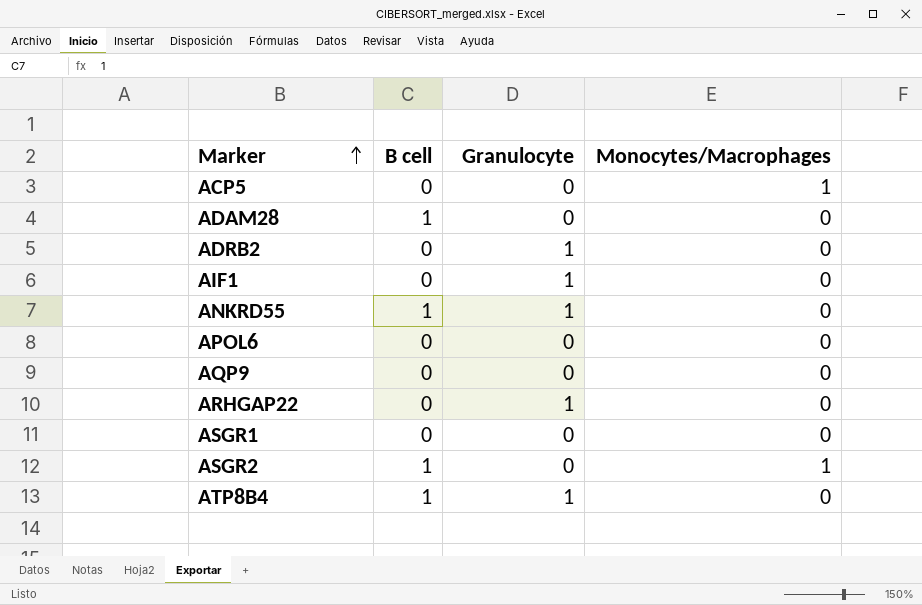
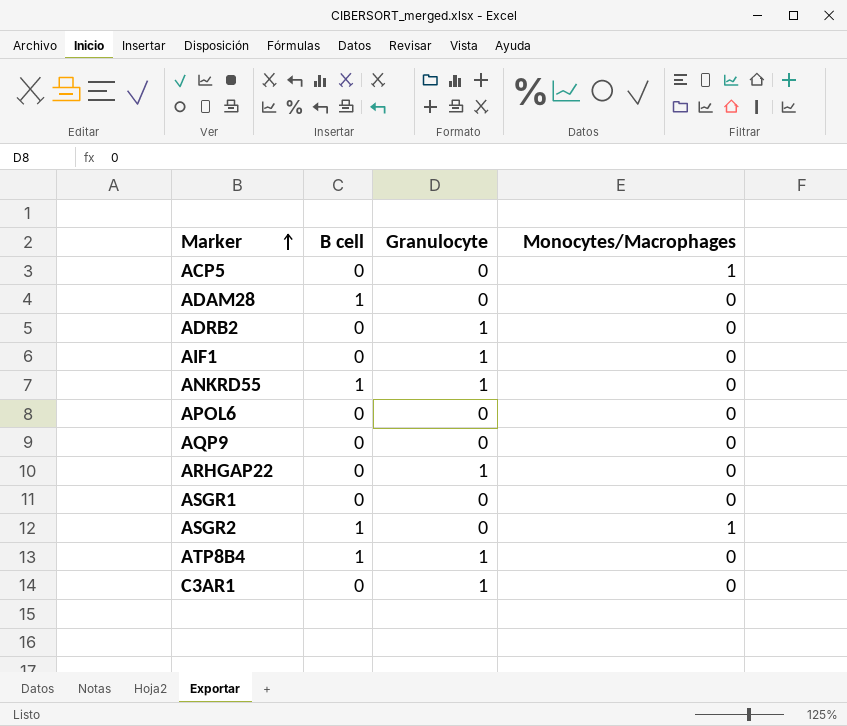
row C3AR1: none -> 0 | 1 | 0

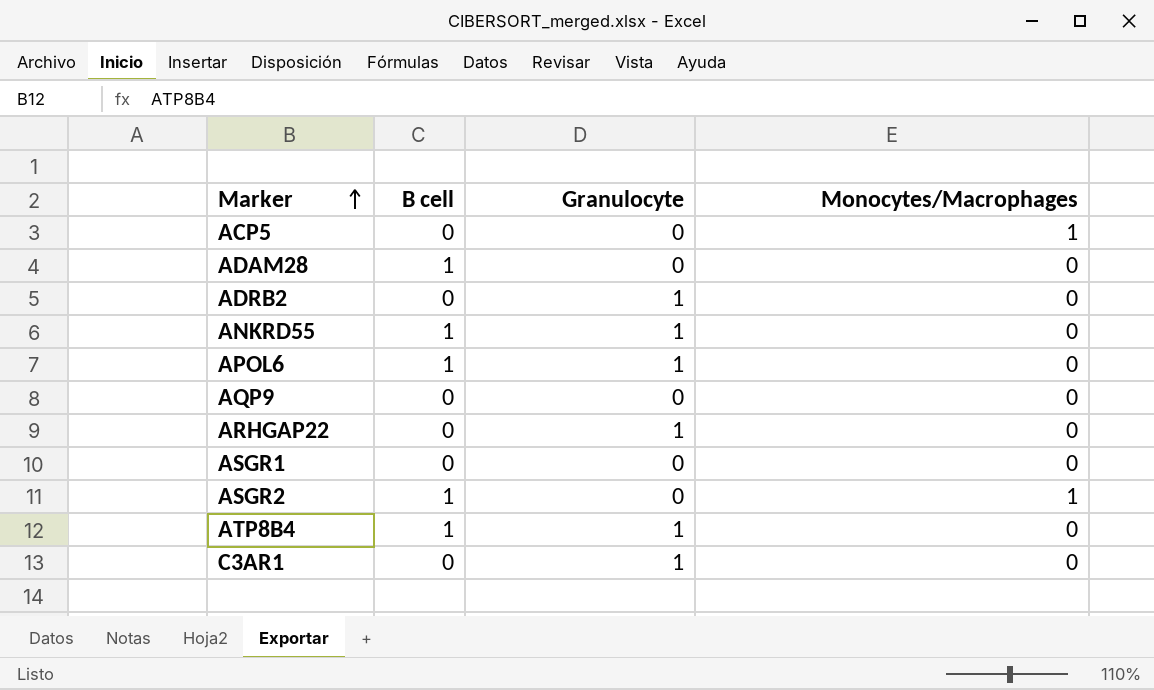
row AIF1: 0 | 1 | 0 -> none
APOL6 | B cell: 0 -> 1
APOL6 | Granulocyte: 0 -> 1

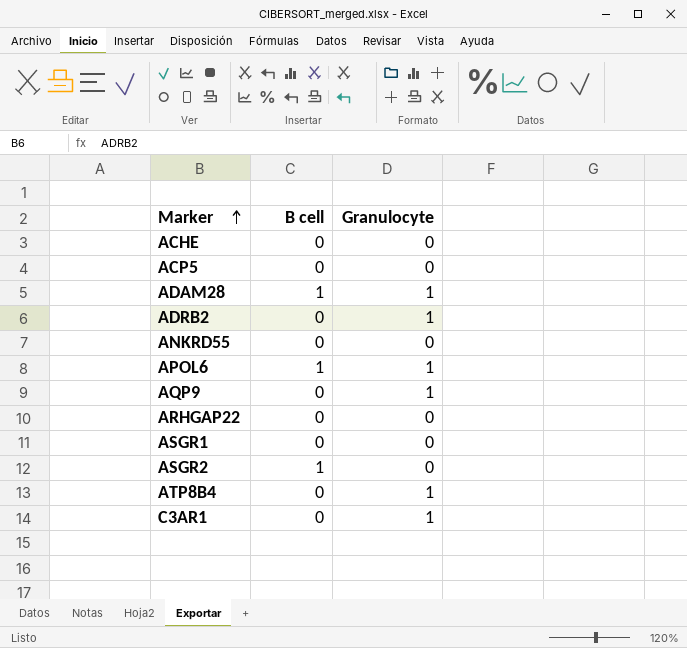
column Monocytes/Macrophages | position: 4 -> none
row ACHE: none -> 0 | 0
ADAM28 | Granulocyte: 0 -> 1
ANKRD55 | B cell: 1 -> 0
ANKRD55 | Granulocyte: 1 -> 0
AQP9 | Granulocyte: 0 -> 1
ARHGAP22 | Granulocyte: 1 -> 0
ATP8B4 | B cell: 1 -> 0

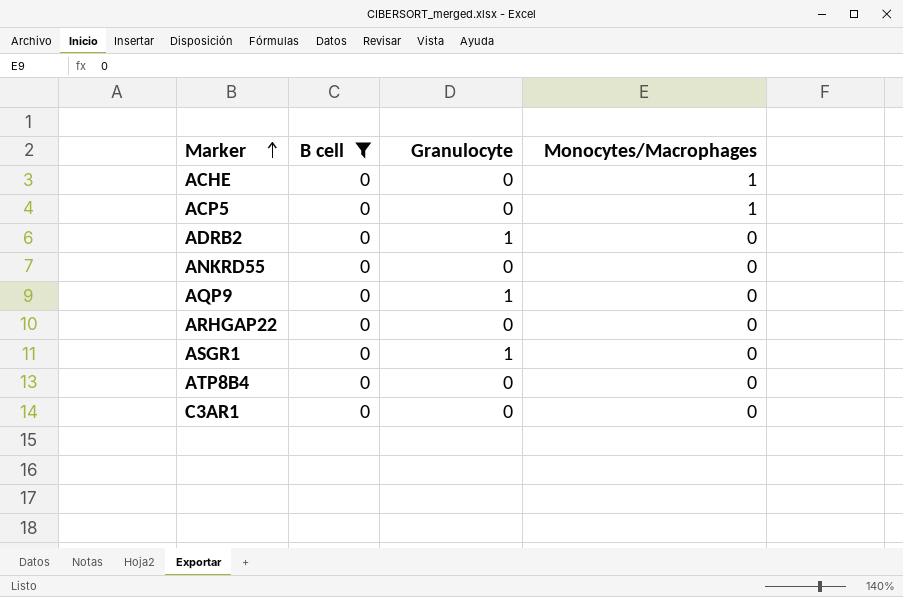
filter: none -> B cell = 0
column Monocytes/Macrophages | position: none -> 4
ASGR1 | Granulocyte: 0 -> 1
ATP8B4 | Granulocyte: 1 -> 0
C3AR1 | Granulocyte: 1 -> 0

